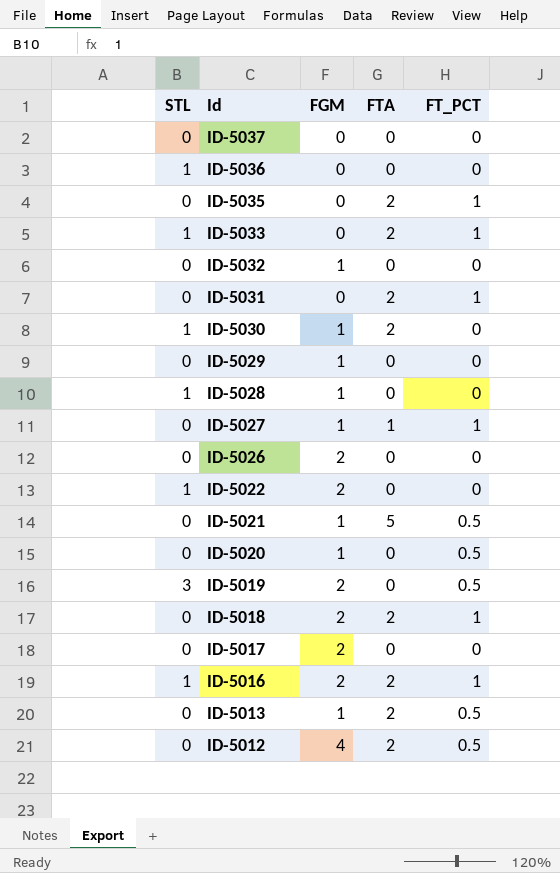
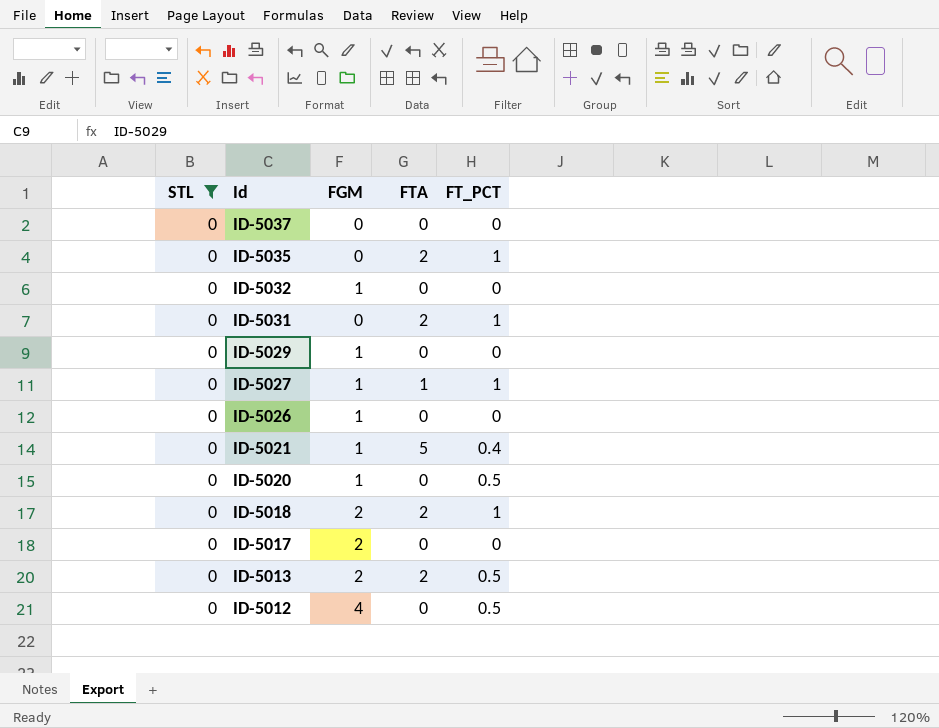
filter: none -> STL = 0
ID-5026 | FGM: 2 -> 1
ID-5021 | FT_PCT: 0.5 -> 0.4
ID-5013 | FGM: 1 -> 2
ID-5012 | FTA: 2 -> 0

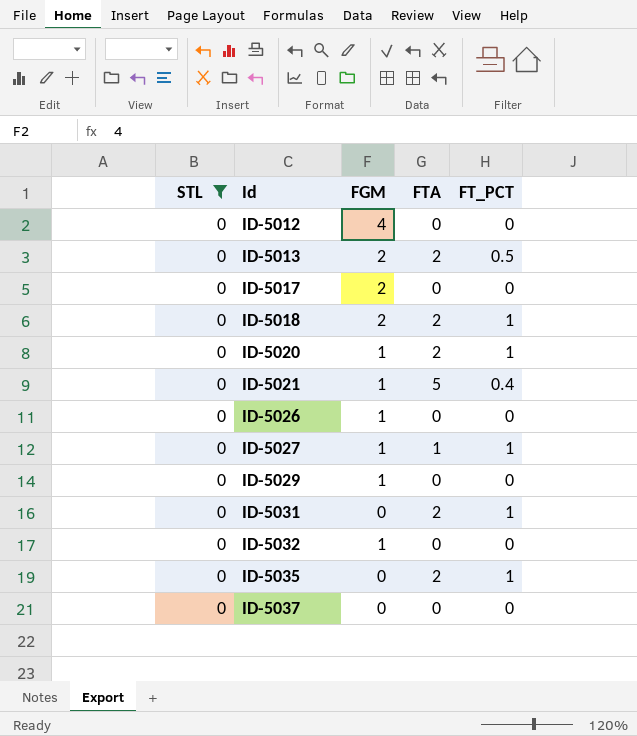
row order: Id descending -> Id ascending
ID-5012 | FT_PCT: 0.5 -> 0
ID-5020 | FTA: 0 -> 2
ID-5020 | FT_PCT: 0.5 -> 1

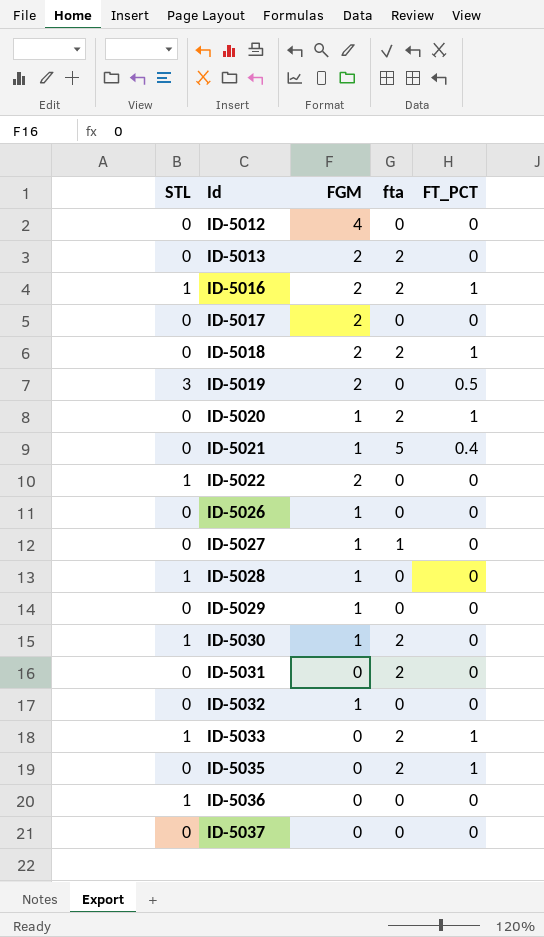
filter: STL = 0 -> none
column name: FTA -> fta
ID-5013 | FT_PCT: 0.5 -> 0
ID-5027 | FT_PCT: 1 -> 0
ID-5031 | FT_PCT: 1 -> 0

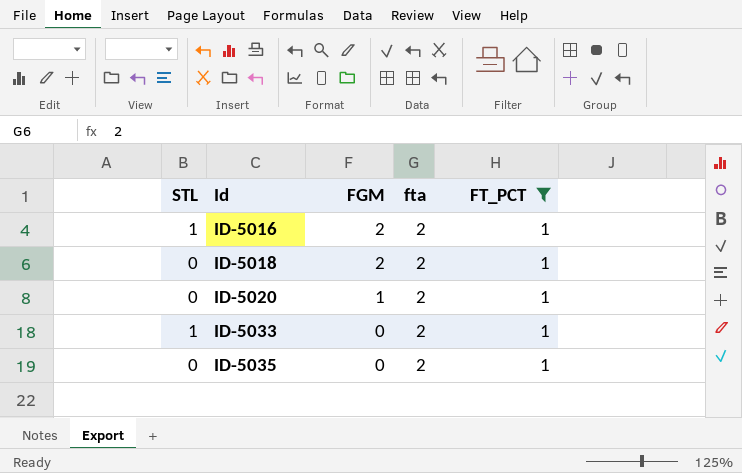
filter: none -> FT_PCT = 1

